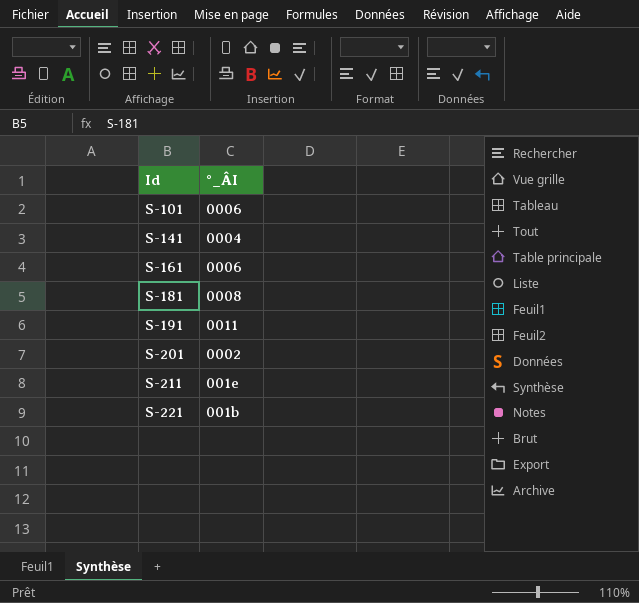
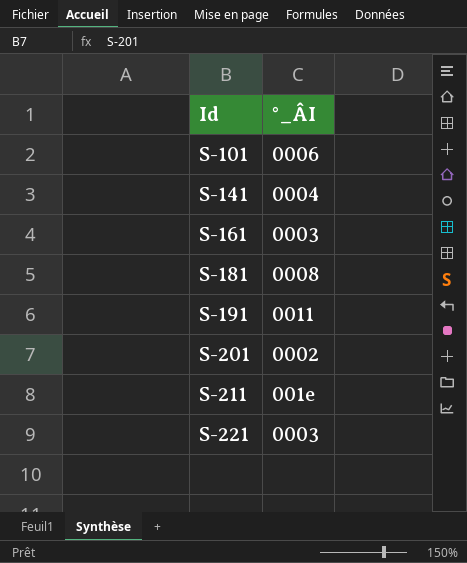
S-161 | °_ÂI: 0006 -> 0003
S-221 | °_ÂI: 001b -> 0003

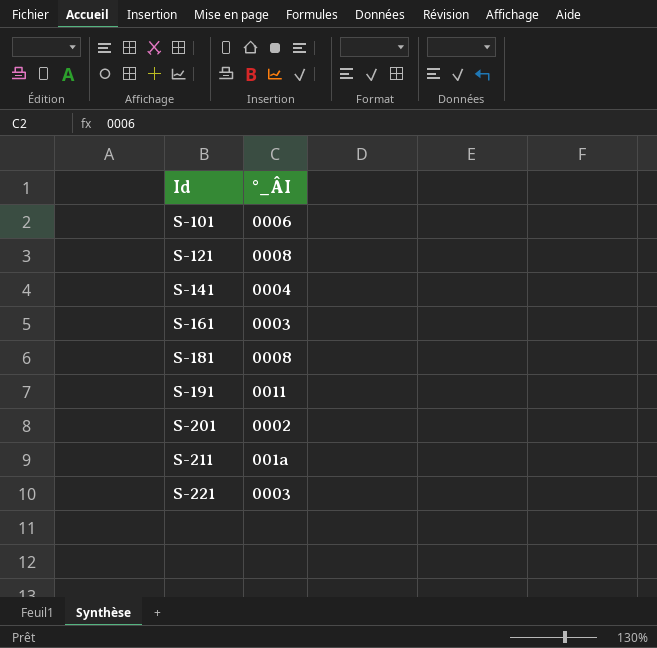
row S-121: none -> 0008
S-211 | °_ÂI: 001e -> 001a

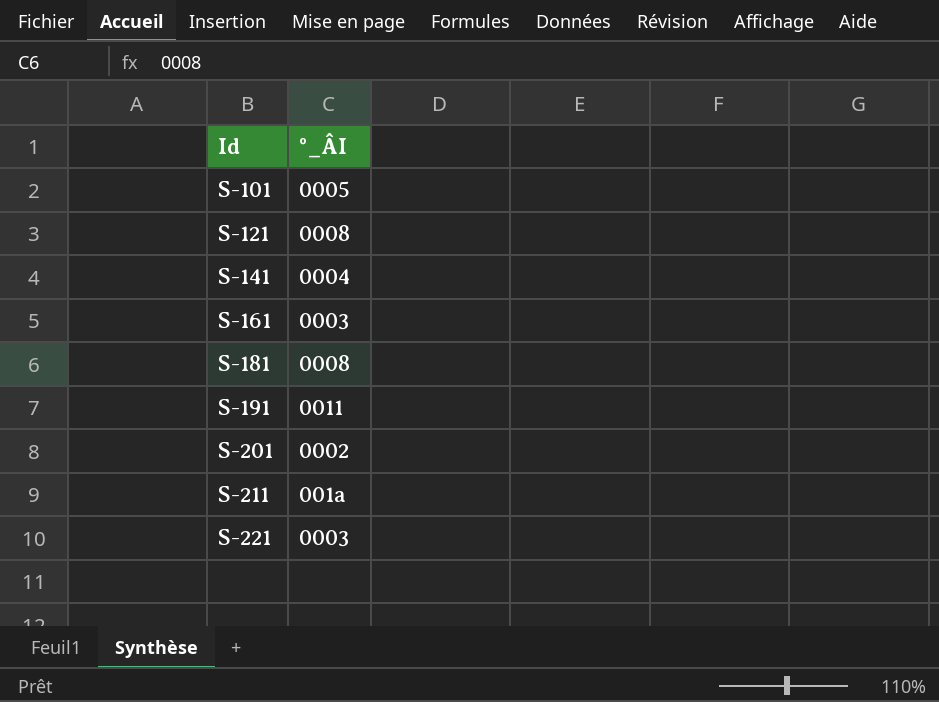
S-101 | °_ÂI: 0006 -> 0005

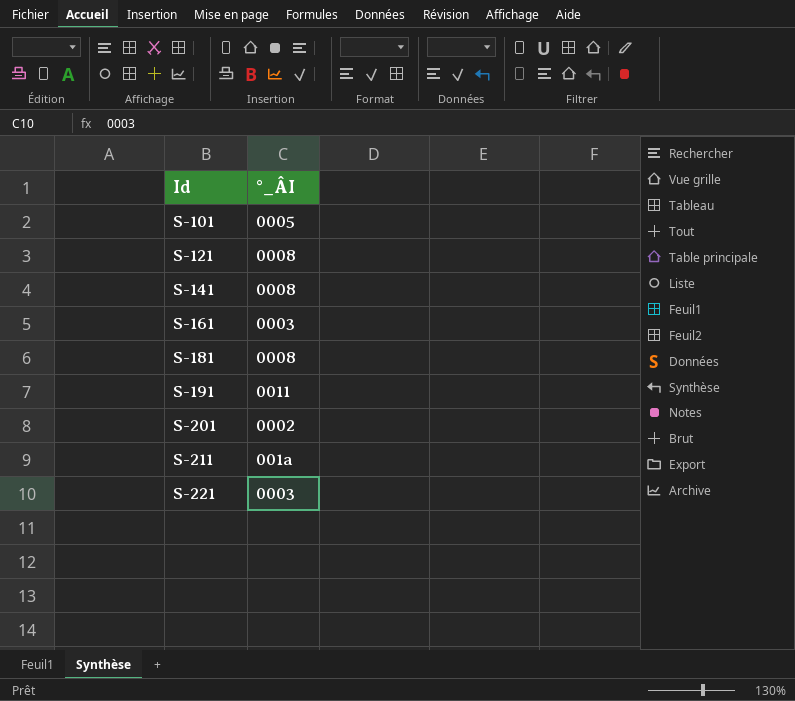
S-141 | °_ÂI: 0004 -> 0008

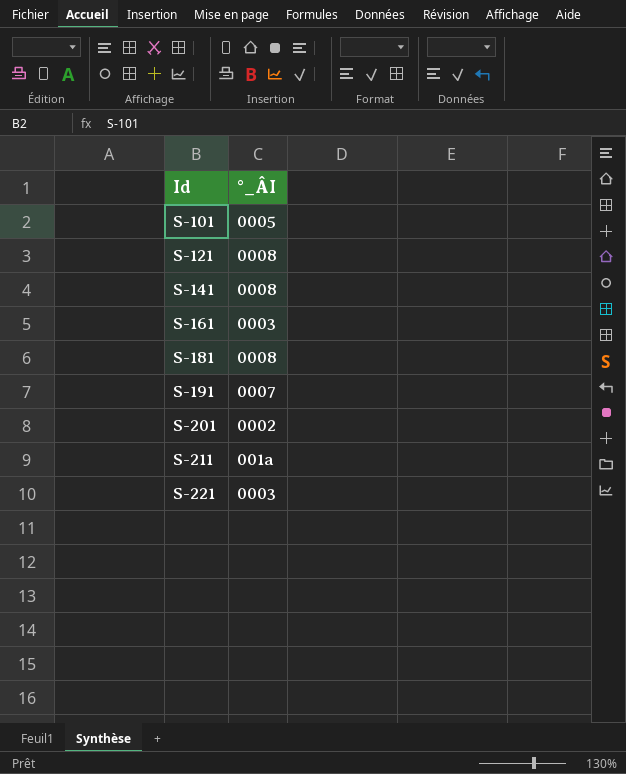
S-191 | °_ÂI: 0011 -> 0007

